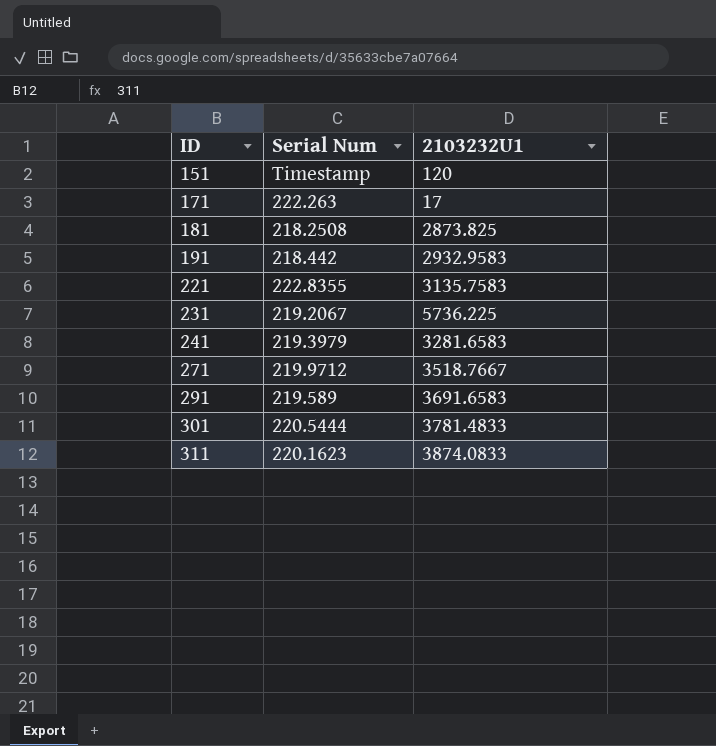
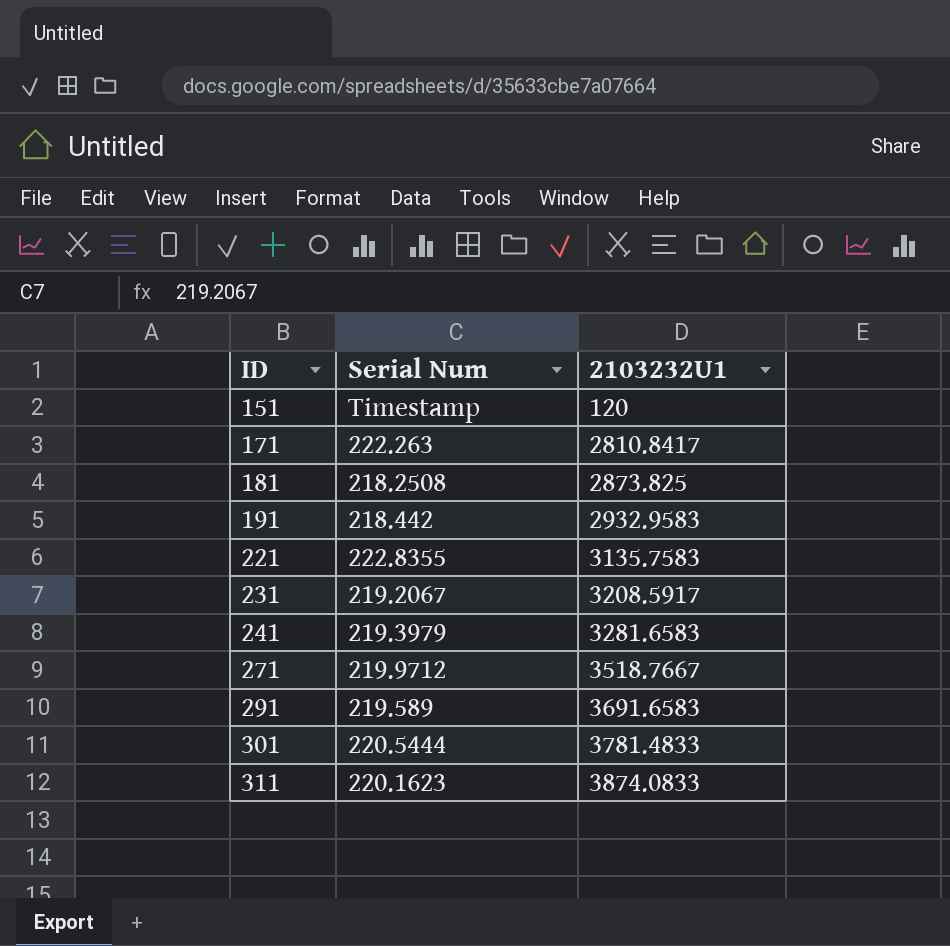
171 | 2103232U1: 17 -> 2810.8417
231 | 2103232U1: 5736.225 -> 3208.5917

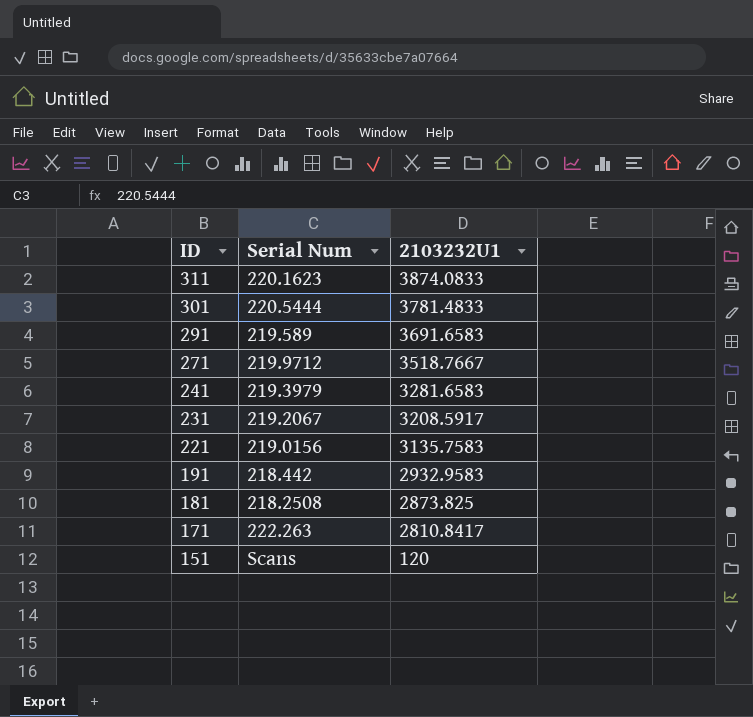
row order: ID ascending -> ID descending
221 | Serial Num: 222.8355 -> 219.0156
151 | Serial Num: Timestamp -> Scans

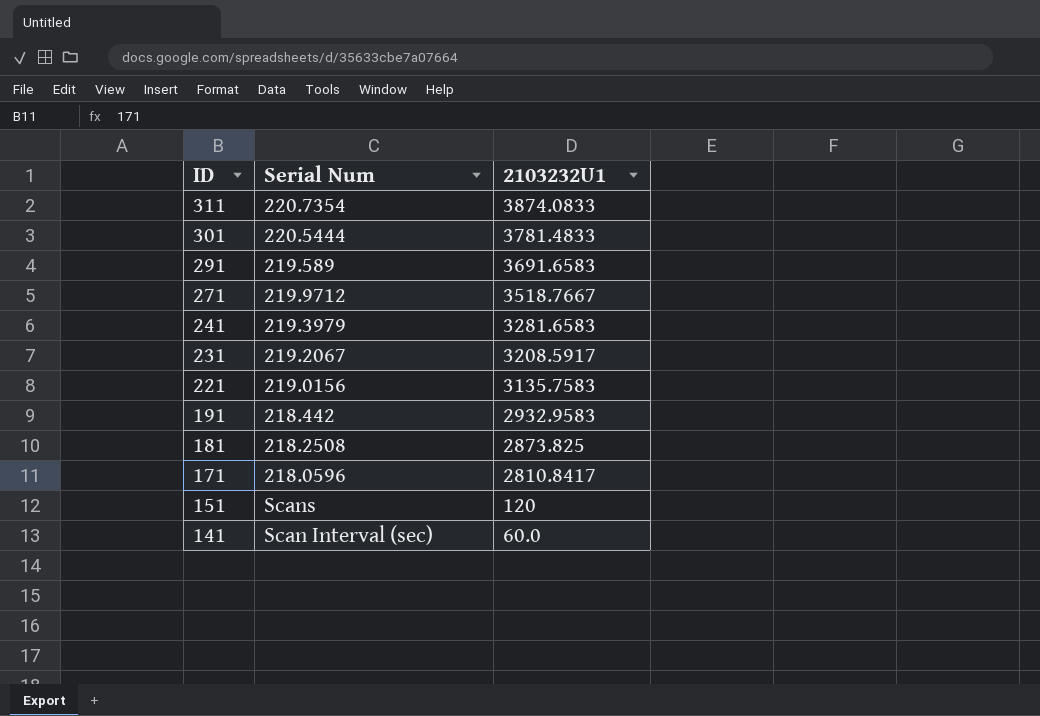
311 | Serial Num: 220.1623 -> 220.7354
171 | Serial Num: 222.263 -> 218.0596
row 141: none -> Scan Interval (sec) | 60.0

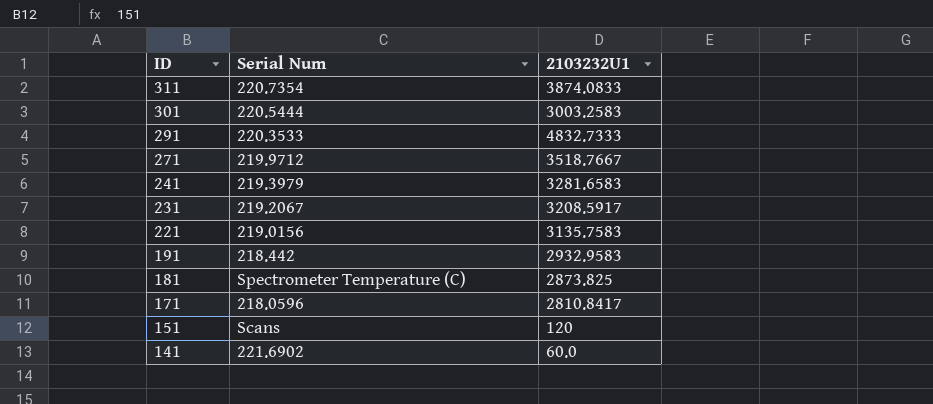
301 | 2103232U1: 3781.4833 -> 3003.2583
291 | Serial Num: 219.589 -> 220.3533
291 | 2103232U1: 3691.6583 -> 4832.7333
181 | Serial Num: 218.2508 -> Spectrometer Temperature (C)
141 | Serial Num: Scan Interval (sec) -> 221.6902

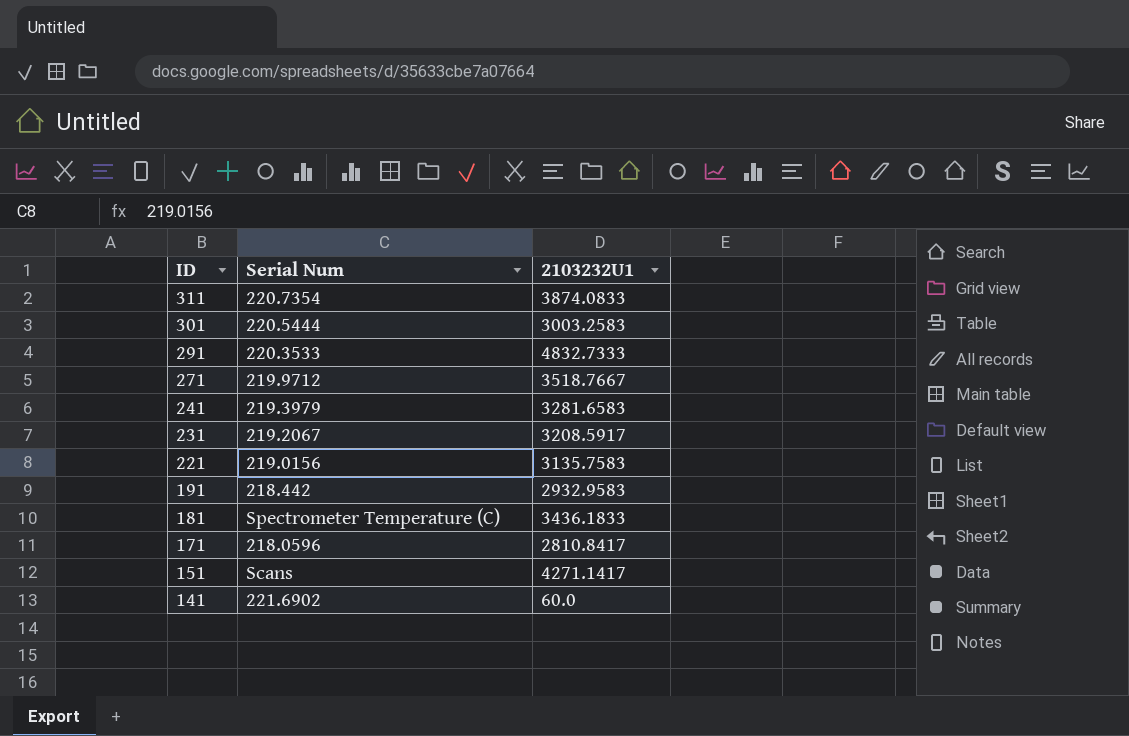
181 | 2103232U1: 2873.825 -> 3436.1833
151 | 2103232U1: 120 -> 4271.1417

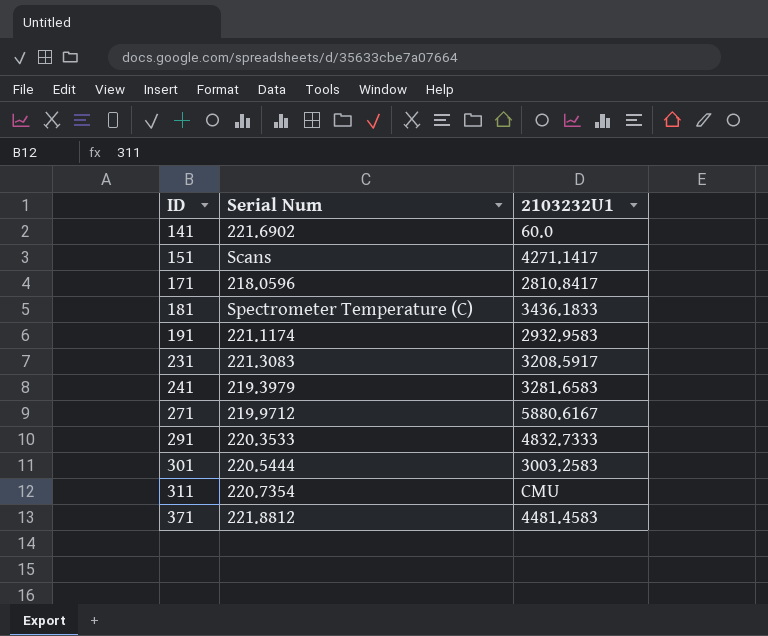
row order: ID descending -> ID ascending
row 221: 219.0156 | 3135.7583 -> none
191 | Serial Num: 218.442 -> 221.1174
231 | Serial Num: 219.2067 -> 221.3083
271 | 2103232U1: 3518.7667 -> 5880.6167
311 | 2103232U1: 3874.0833 -> CMU
row 371: none -> 221.8812 | 4481.4583

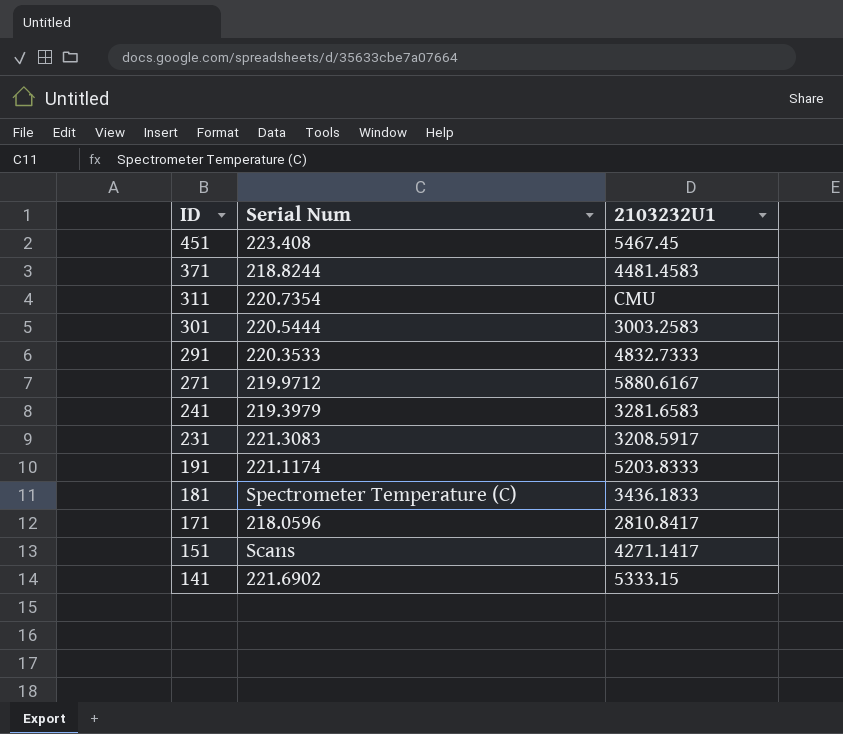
row order: ID ascending -> ID descending
row 451: none -> 223.408 | 5467.45
371 | Serial Num: 221.8812 -> 218.8244
191 | 2103232U1: 2932.9583 -> 5203.8333
141 | 2103232U1: 60.0 -> 5333.15

